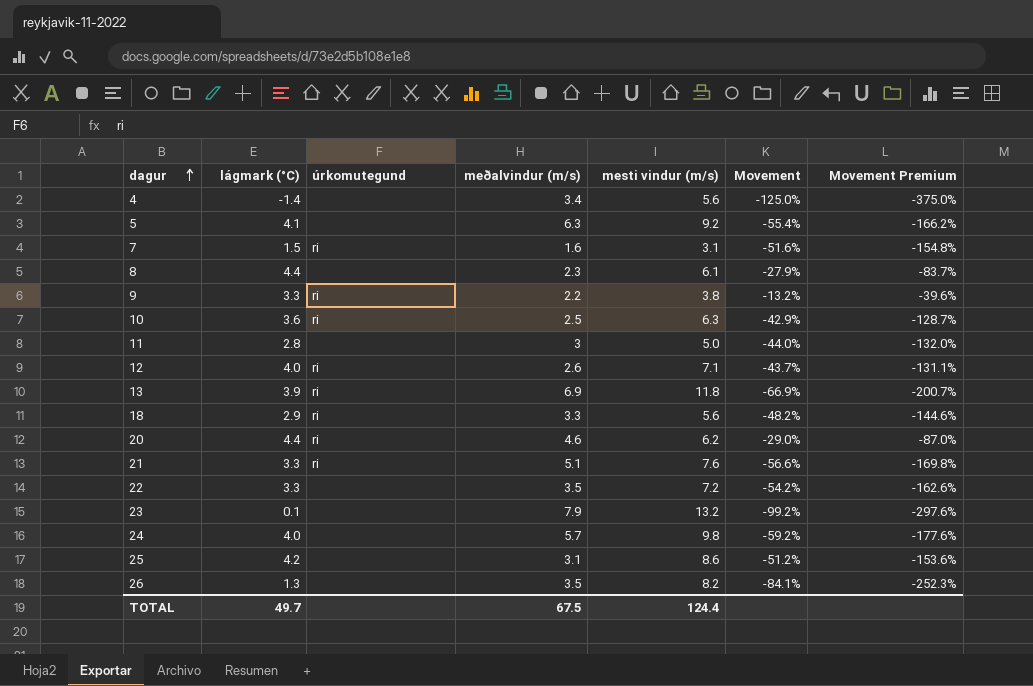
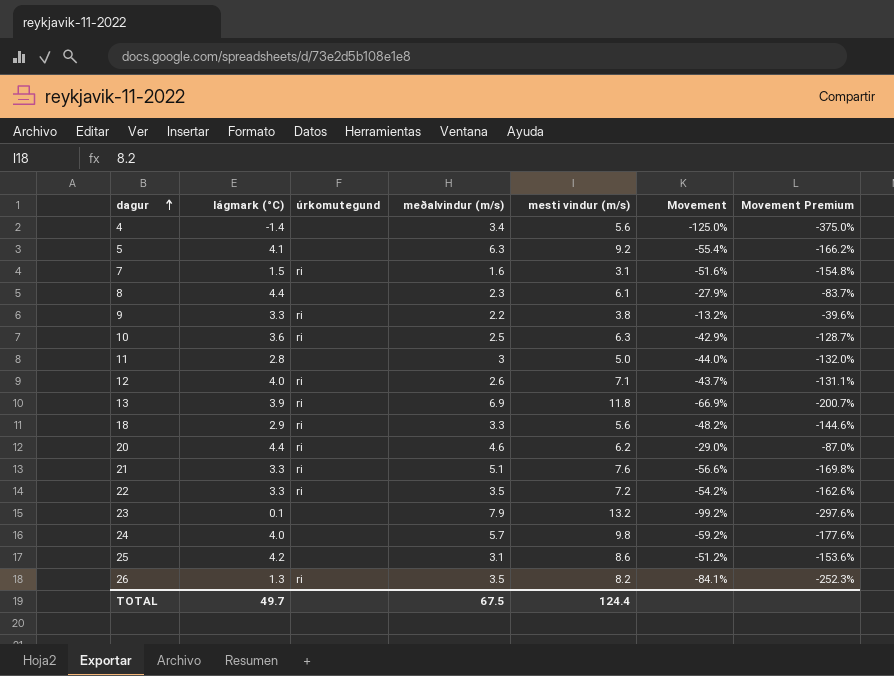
22 | úrkomutegund: none -> ri
26 | úrkomutegund: none -> ri

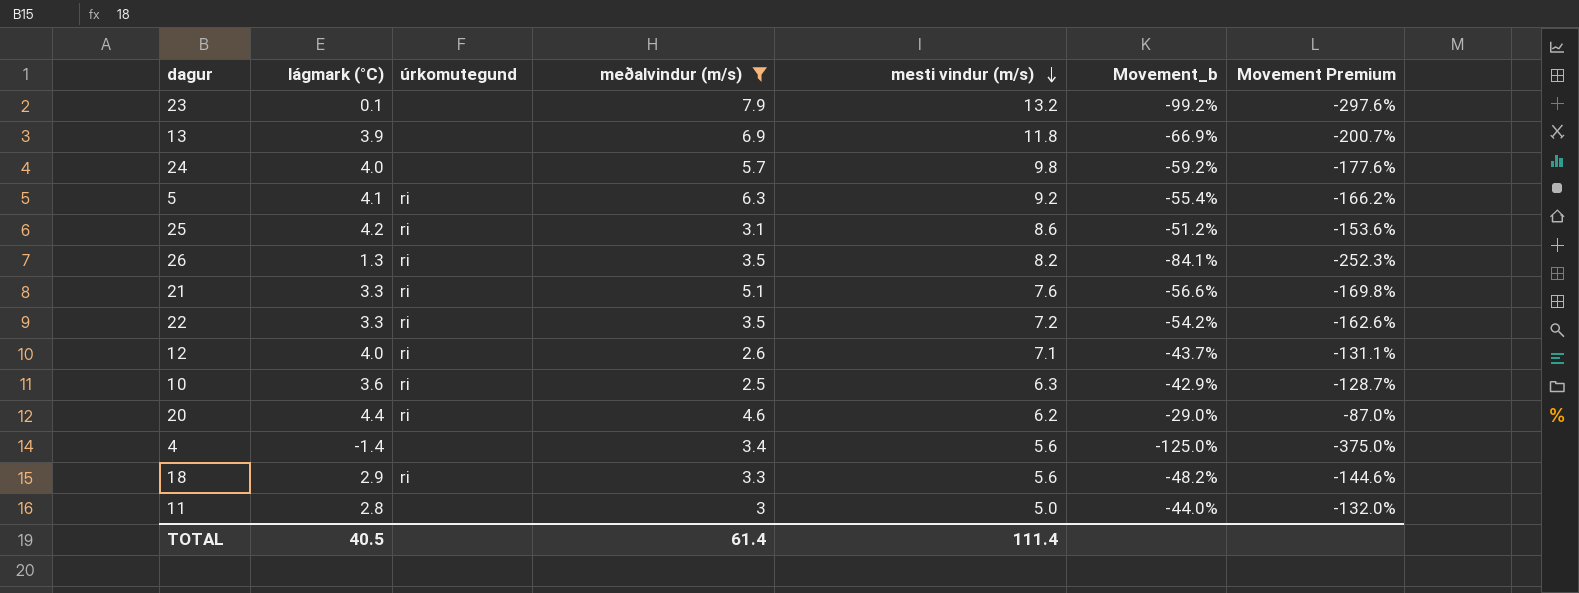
filter: none -> meðalvindur (m/s) >= 2.5
row order: dagur ascending -> mesti vindur (m/s) descending
column name: Movement -> Movement_b
13 | úrkomutegund: ri -> none
5 | úrkomutegund: none -> ri
25 | úrkomutegund: none -> ri
TOTAL | lágmark (°C): 49.7 -> 40.5
TOTAL | meðalvindur (m/s): 67.5 -> 61.4
TOTAL | mesti vindur (m/s): 124.4 -> 111.4

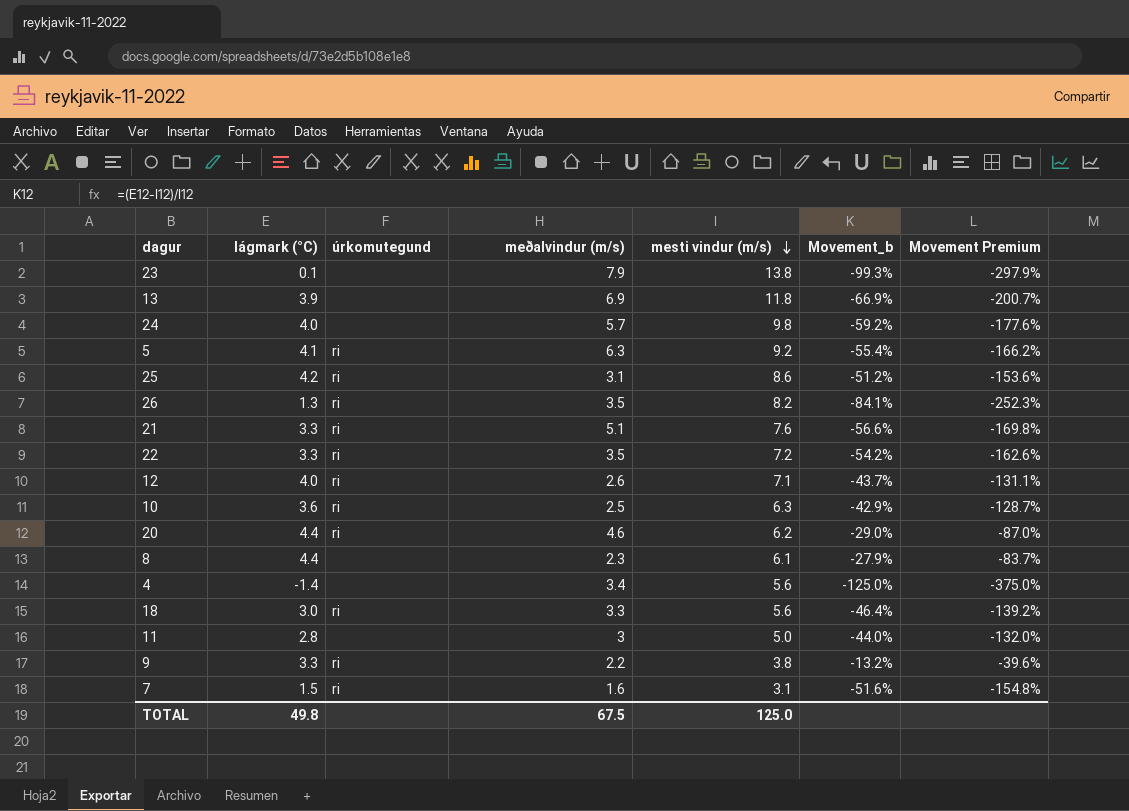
filter: meðalvindur (m/s) >= 2.5 -> none
23 | mesti vindur (m/s): 13.2 -> 13.8
23 | Movement_b: -99.2% -> -99.3%
23 | Movement Premium: -297.6% -> -297.9%
18 | lágmark (°C): 2.9 -> 3.0
18 | Movement_b: -48.2% -> -46.4%
18 | Movement Premium: -144.6% -> -139.2%
TOTAL | lágmark (°C): 40.5 -> 49.8
TOTAL | meðalvindur (m/s): 61.4 -> 67.5
TOTAL | mesti vindur (m/s): 111.4 -> 125.0

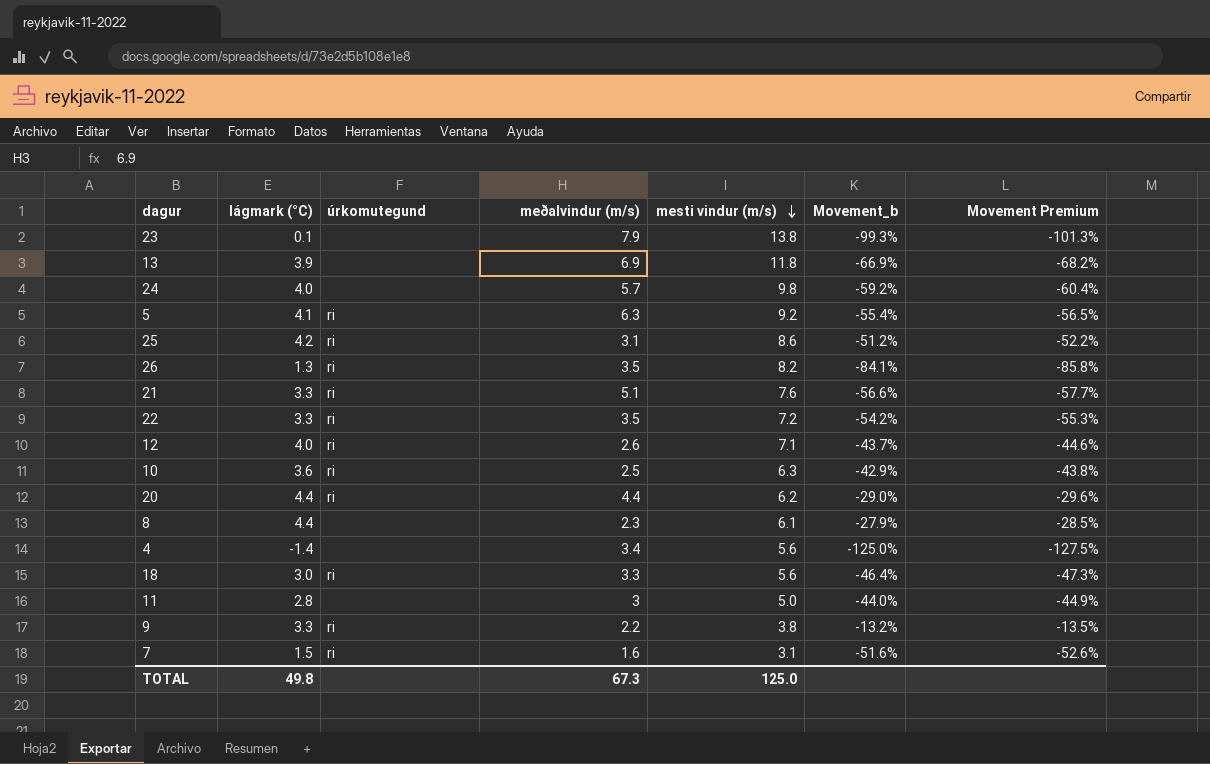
column Movement Premium | formula: [Movement_b] * 3 -> [Movement_b] * 1.02
20 | meðalvindur (m/s): 4.6 -> 4.4
TOTAL | meðalvindur (m/s): 67.5 -> 67.3

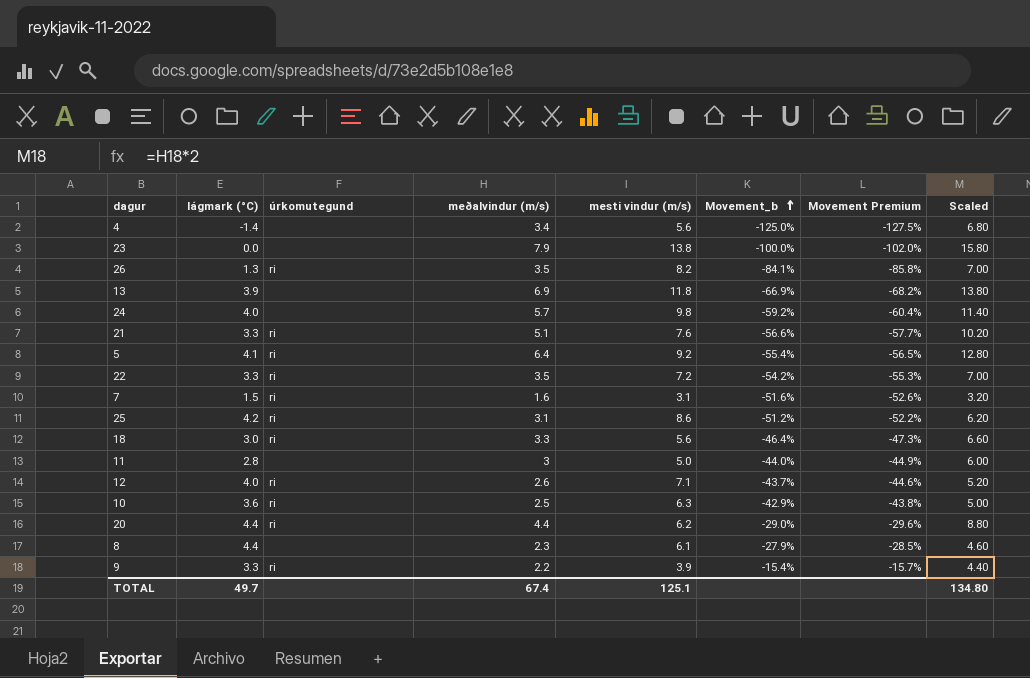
row order: mesti vindur (m/s) descending -> Movement_b ascending
column Scaled | formula: none -> [meðalvindur (m/s)] * 2
23 | lágmark (°C): 0.1 -> 0.0
23 | Movement_b: -99.3% -> -100.0%
23 | Movement Premium: -101.3% -> -102.0%
5 | meðalvindur (m/s): 6.3 -> 6.4
9 | mesti vindur (m/s): 3.8 -> 3.9
9 | Movement_b: -13.2% -> -15.4%
9 | Movement Premium: -13.5% -> -15.7%
TOTAL | lágmark (°C): 49.8 -> 49.7
TOTAL | meðalvindur (m/s): 67.3 -> 67.4
TOTAL | mesti vindur (m/s): 125.0 -> 125.1

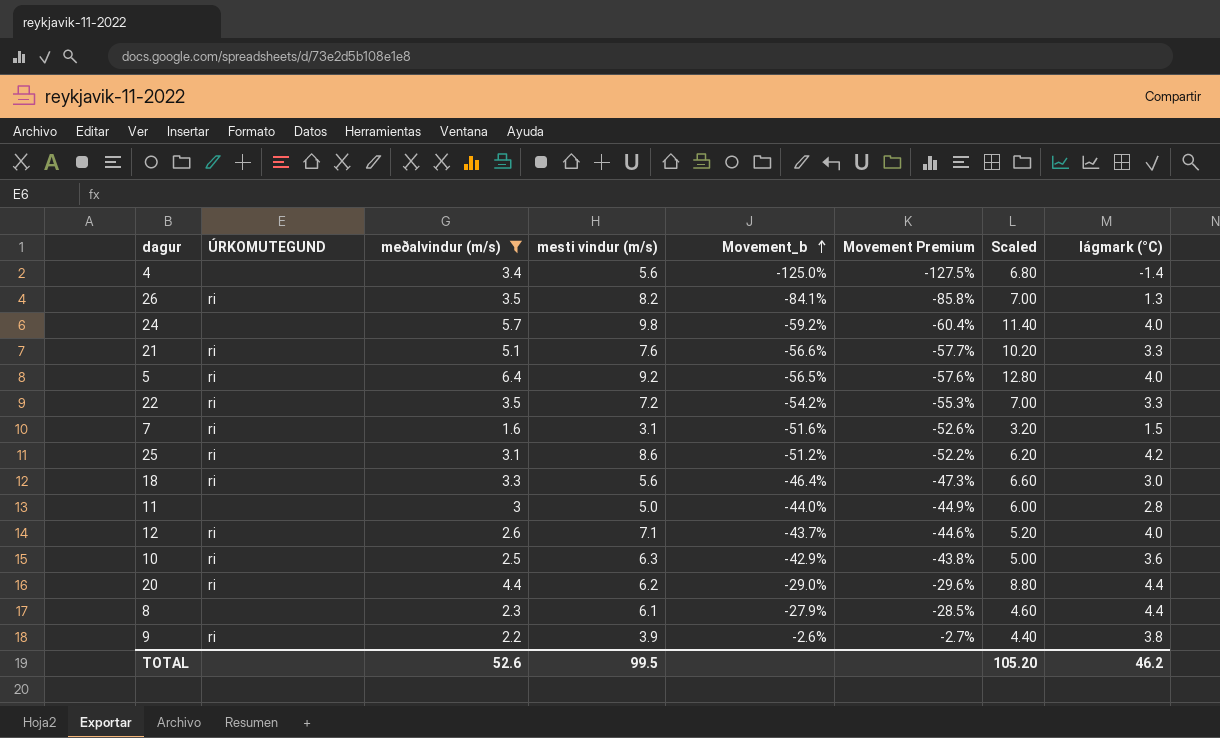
filter: none -> meðalvindur (m/s) <= 6.4
column name: úrkomutegund -> ÚRKOMUTEGUND
column lágmark (°C) | position: 2 -> 8
5 | Movement_b: -55.4% -> -56.5%
5 | Movement Premium: -56.5% -> -57.6%
5 | lágmark (°C): 4.1 -> 4.0
9 | Movement_b: -15.4% -> -2.6%
9 | Movement Premium: -15.7% -> -2.7%
9 | lágmark (°C): 3.3 -> 3.8
TOTAL | meðalvindur (m/s): 67.4 -> 52.6
TOTAL | mesti vindur (m/s): 125.1 -> 99.5
TOTAL | Scaled: 134.80 -> 105.20
TOTAL | lágmark (°C): 49.7 -> 46.2

